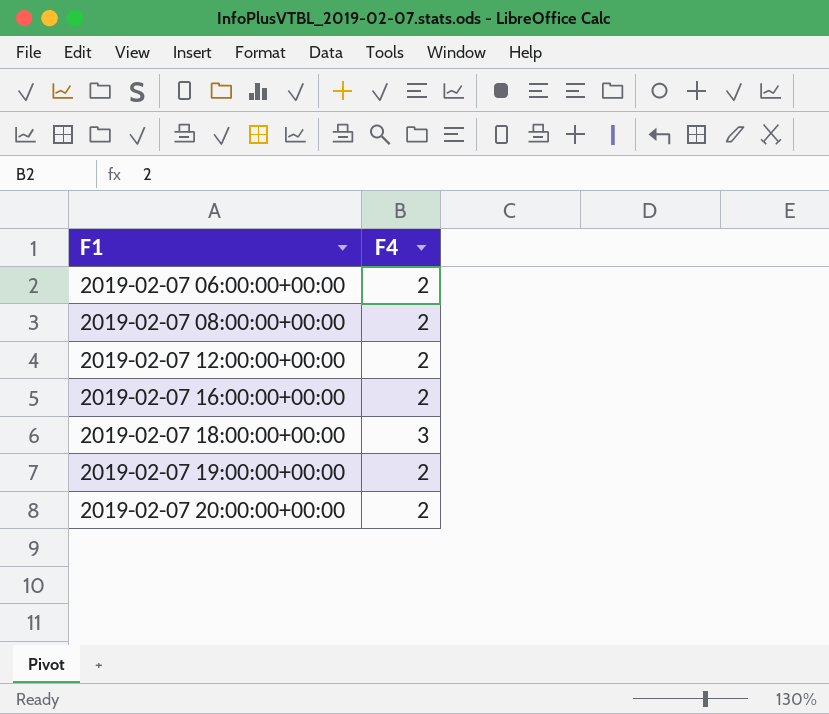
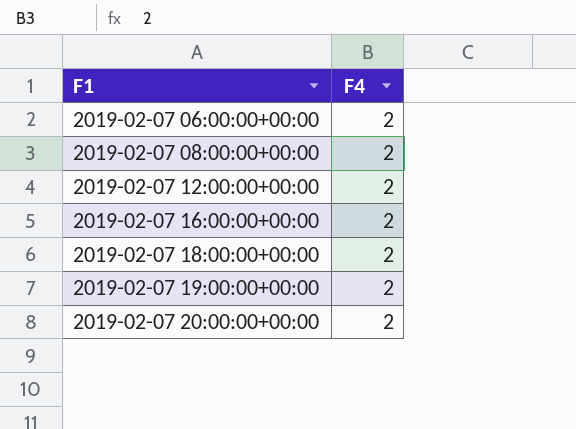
2019-02-07 18:00:00+00:00 | F4: 3 -> 2

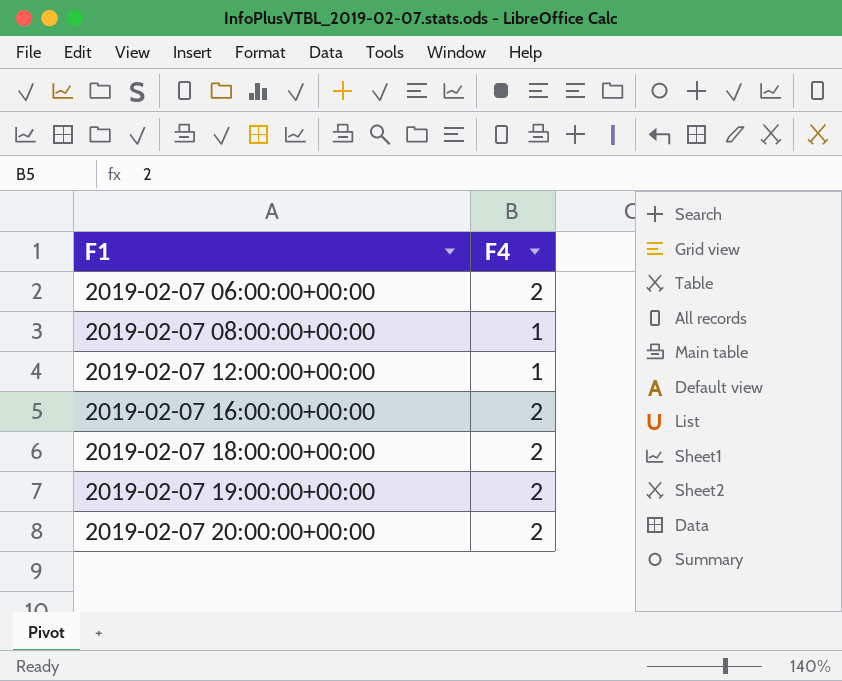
2019-02-07 08:00:00+00:00 | F4: 2 -> 1
2019-02-07 12:00:00+00:00 | F4: 2 -> 1

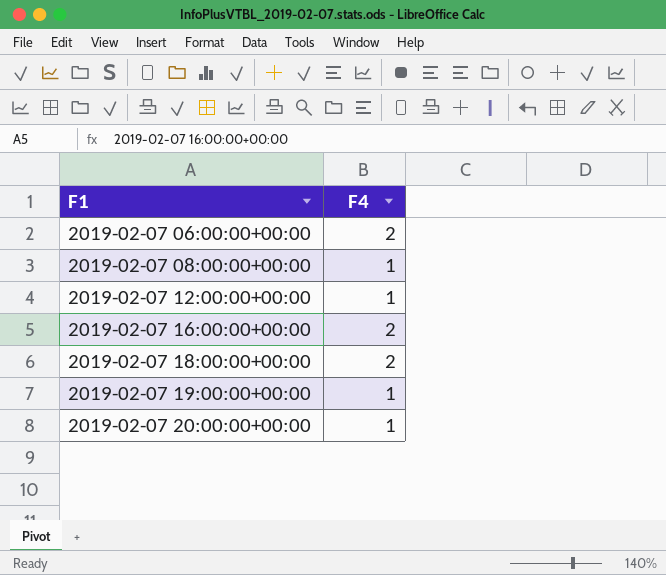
2019-02-07 19:00:00+00:00 | F4: 2 -> 1
2019-02-07 20:00:00+00:00 | F4: 2 -> 1

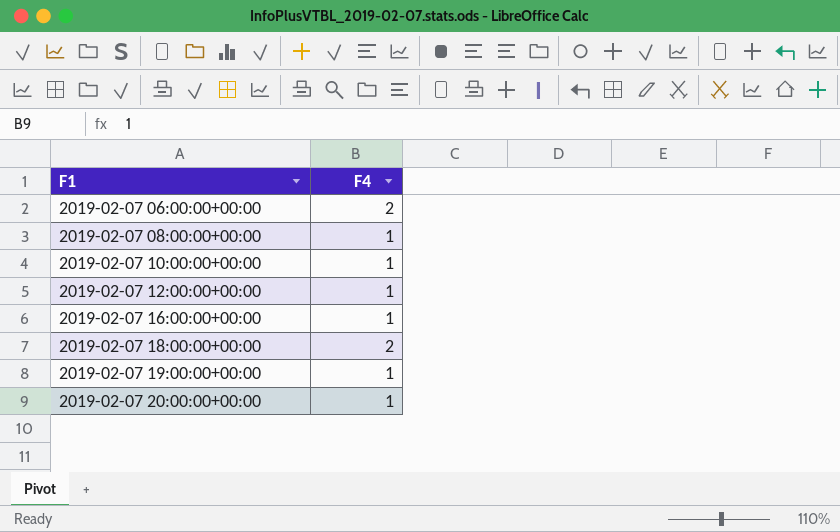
row 2019-02-07 10:00:00+00:00: none -> 1
2019-02-07 16:00:00+00:00 | F4: 2 -> 1

